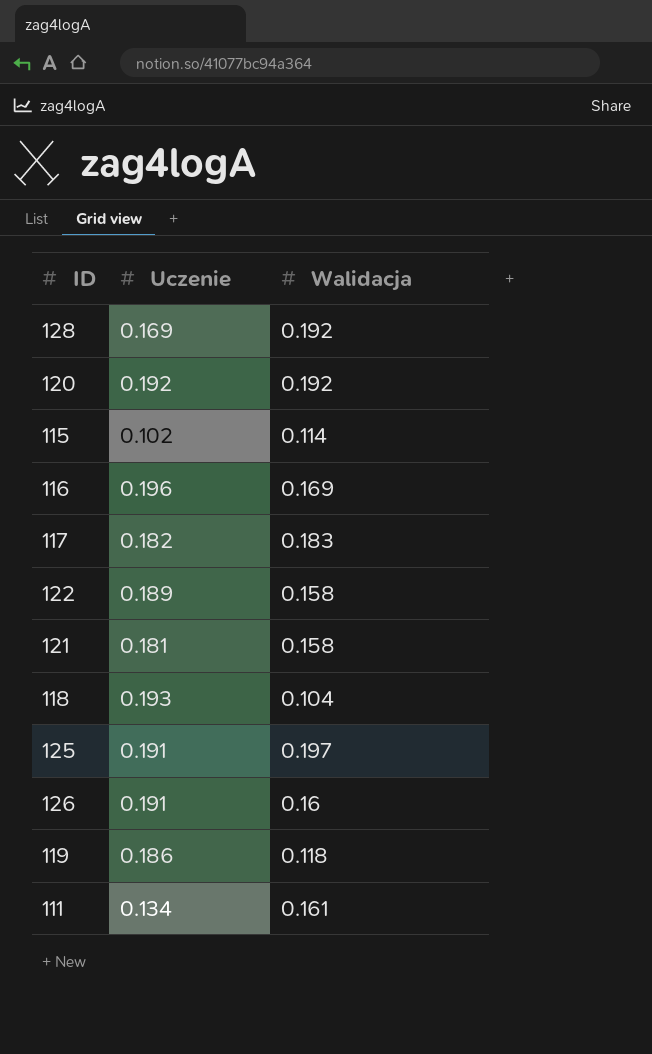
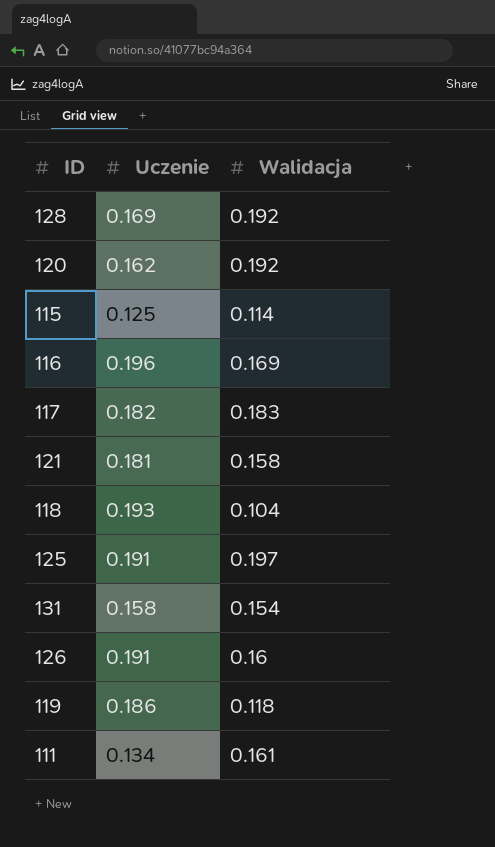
row 122: 0.189 | 0.158 -> none
120 | Uczenie: 0.192 -> 0.162
115 | Uczenie: 0.102 -> 0.125
row 131: none -> 0.158 | 0.154

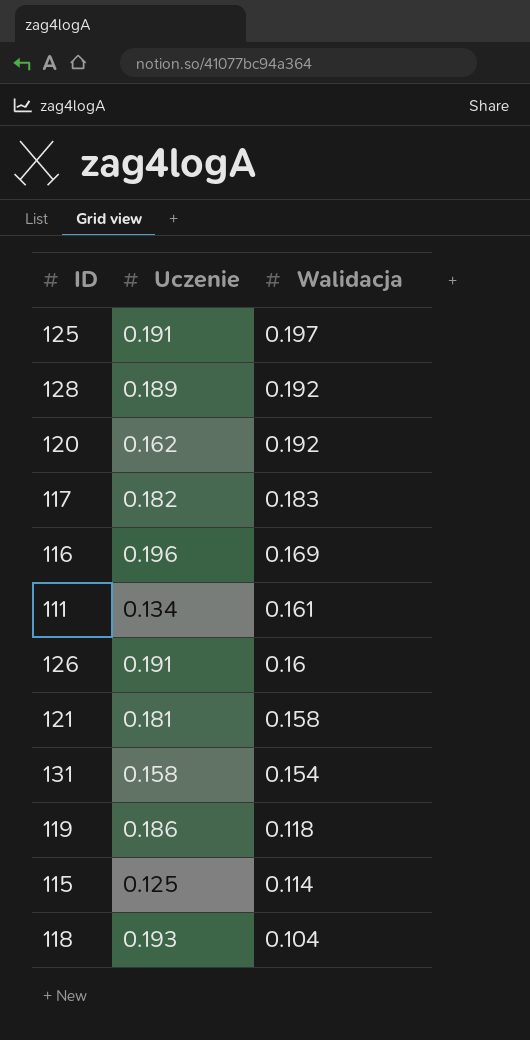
row order: none -> Walidacja descending
128 | Uczenie: 0.169 -> 0.189

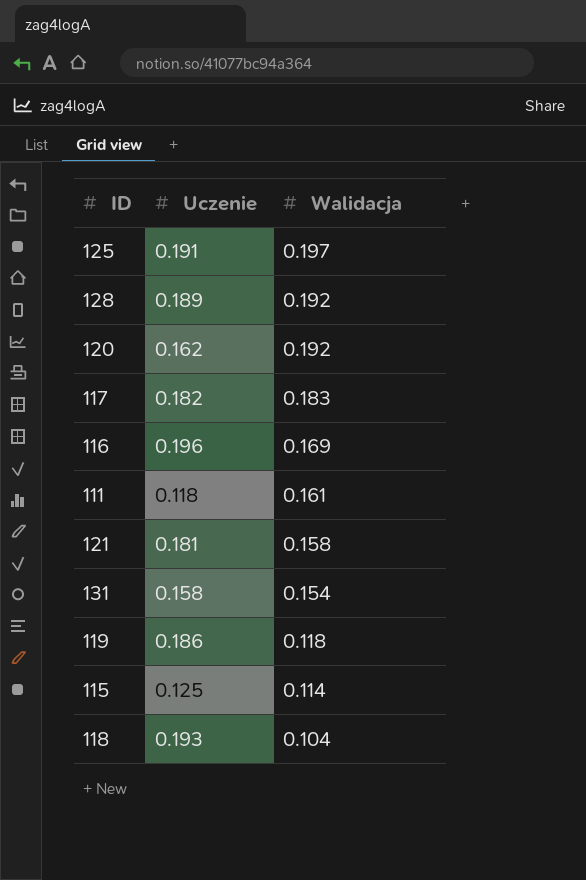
row 126: 0.191 | 0.16 -> none
111 | Uczenie: 0.134 -> 0.118

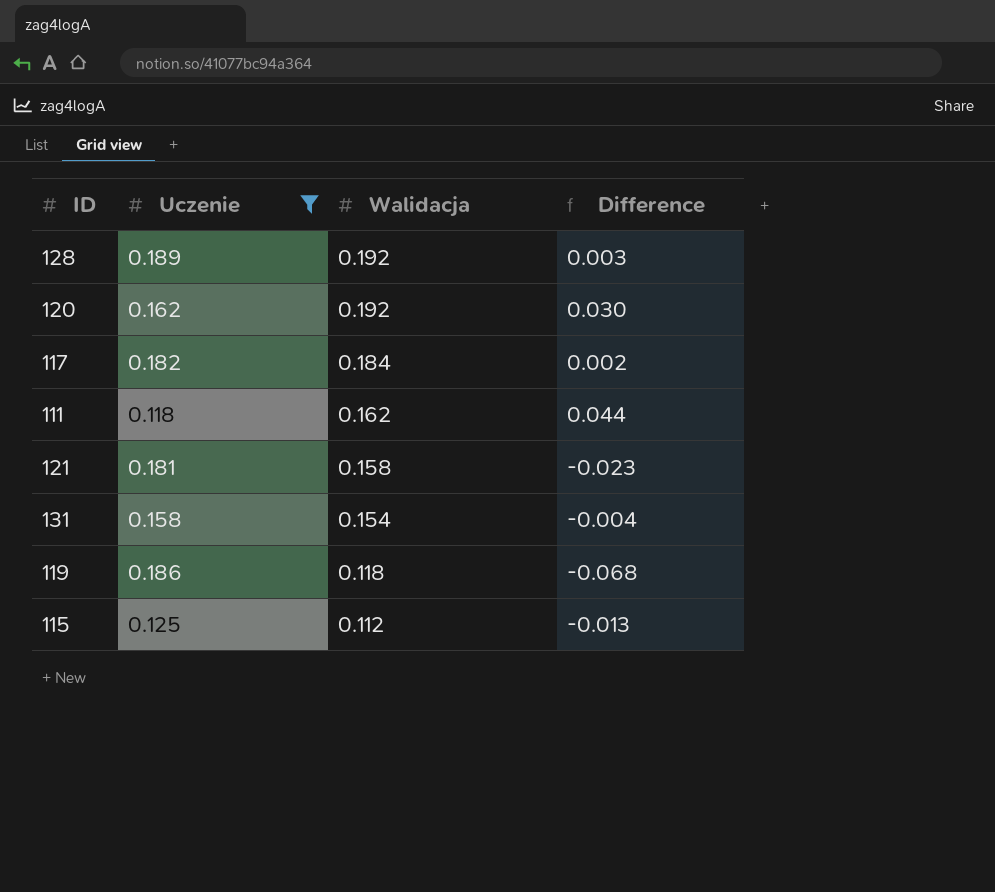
filter: none -> Uczenie <= 0.189
column Difference | formula: none -> [Walidacja] - [Uczenie]
117 | Walidacja: 0.183 -> 0.184
111 | Walidacja: 0.161 -> 0.162
115 | Walidacja: 0.114 -> 0.112

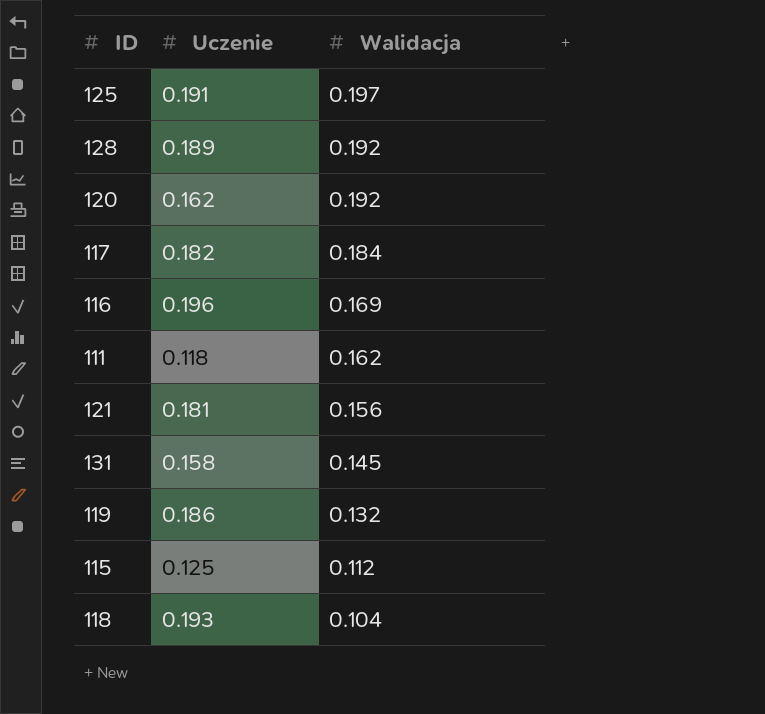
filter: Uczenie <= 0.189 -> none
column Difference | formula: [Walidacja] - [Uczenie] -> none
121 | Walidacja: 0.158 -> 0.156
131 | Walidacja: 0.154 -> 0.145
119 | Walidacja: 0.118 -> 0.132

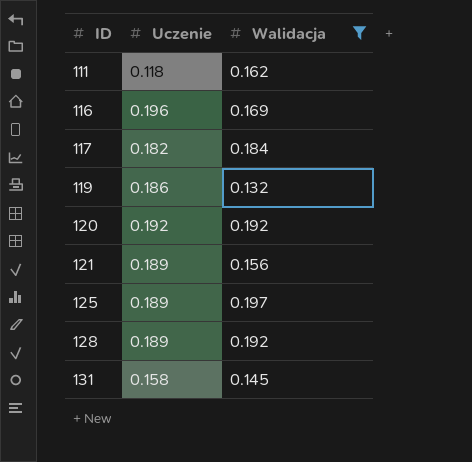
filter: none -> Walidacja >= 0.132
row order: Walidacja descending -> ID ascending
120 | Uczenie: 0.162 -> 0.192
121 | Uczenie: 0.181 -> 0.189
125 | Uczenie: 0.191 -> 0.189

